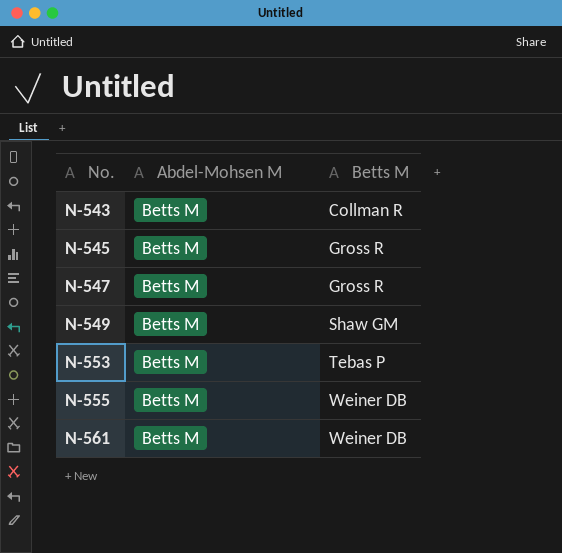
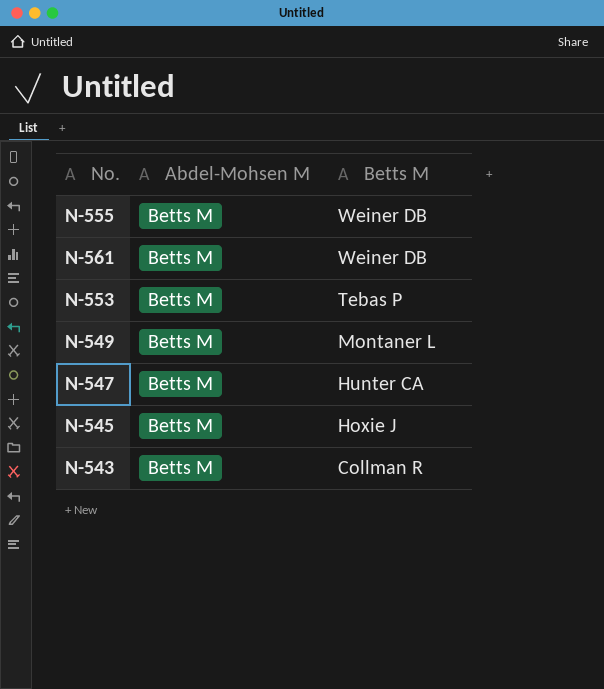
row order: No. ascending -> Betts M descending
N-549 | Betts M: Shaw GM -> Montaner L
N-547 | Betts M: Gross R -> Hunter CA
N-545 | Betts M: Gross R -> Hoxie J

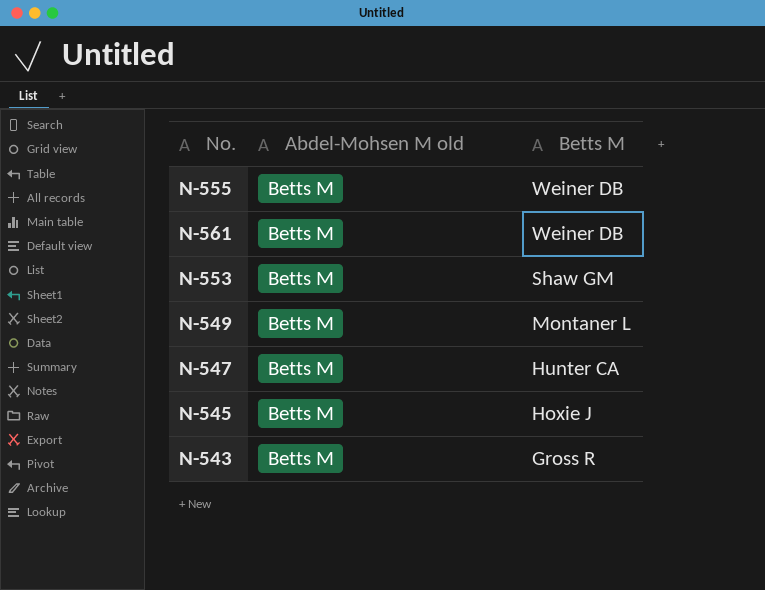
column name: Abdel-Mohsen M -> Abdel-Mohsen M old
N-553 | Betts M: Tebas P -> Shaw GM
N-543 | Betts M: Collman R -> Gross R

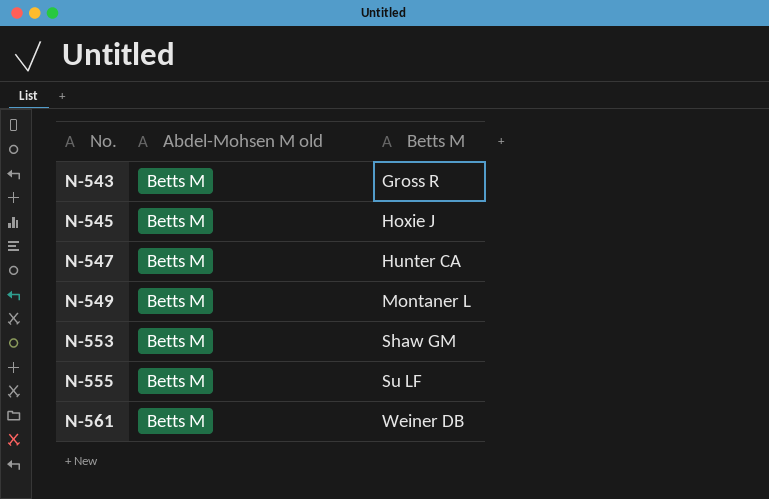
row order: Betts M descending -> No. ascending
N-555 | Betts M: Weiner DB -> Su LF

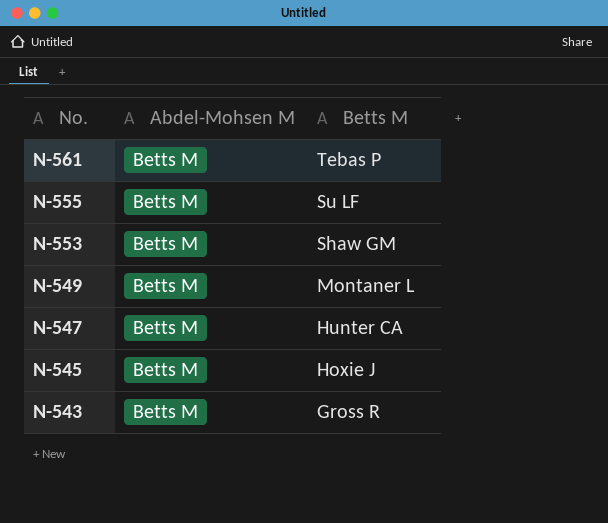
row order: No. ascending -> No. descending
column name: Abdel-Mohsen M old -> Abdel-Mohsen M
N-561 | Betts M: Weiner DB -> Tebas P

